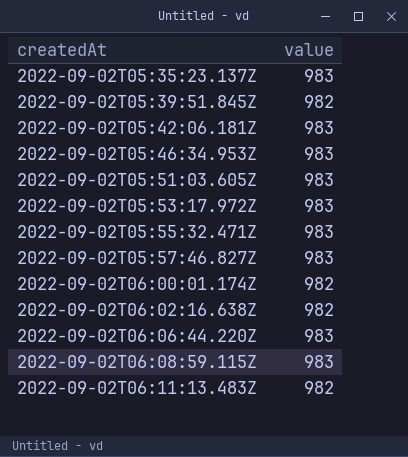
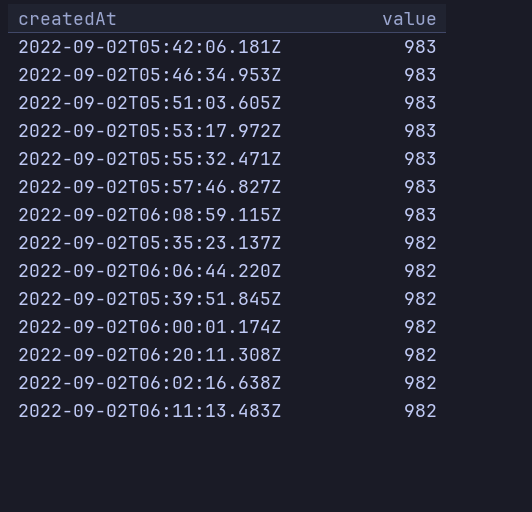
row order: createdAt ascending -> value descending
2022-09-02T05:35:23.137Z | value: 983 -> 982
2022-09-02T06:06:44.220Z | value: 983 -> 982
row 2022-09-02T06:20:11.308Z: none -> 982

